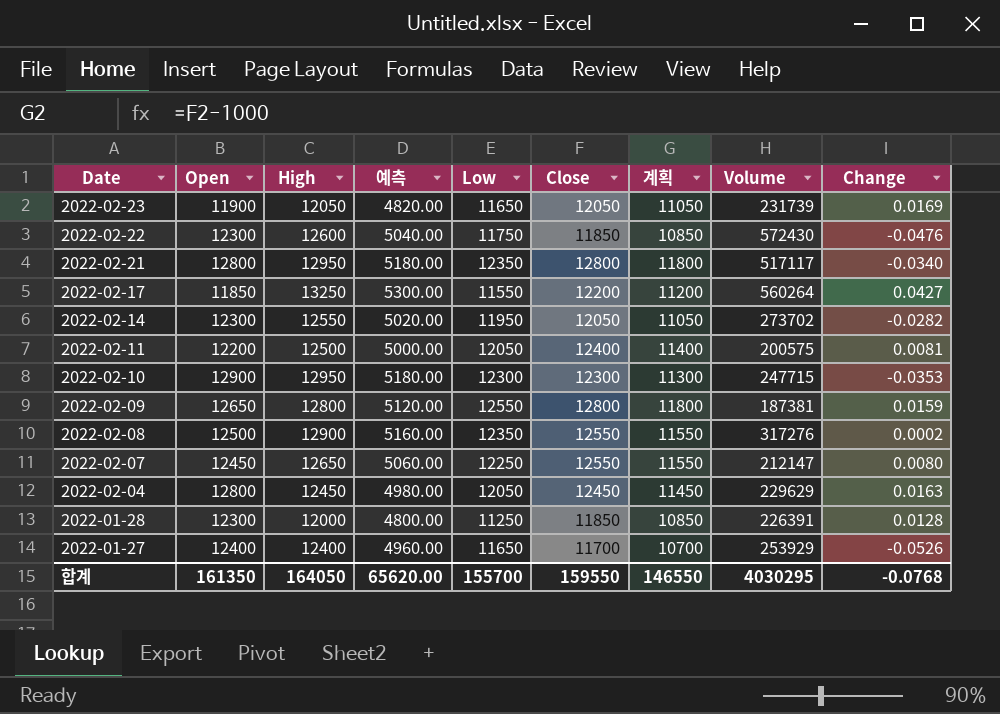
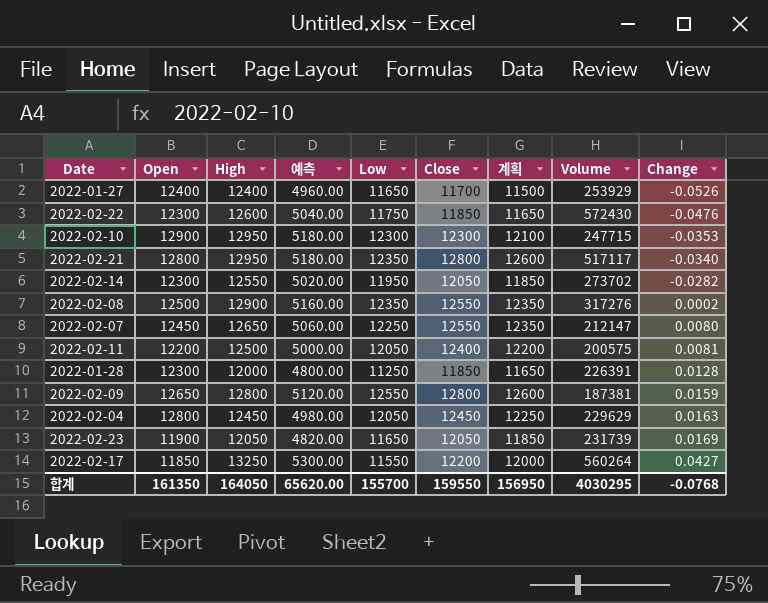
row order: Date descending -> Change ascending
column 계획 | formula: [Close] - 1000 -> [Close] - 200
합계 | 계획: 146550 -> 156950

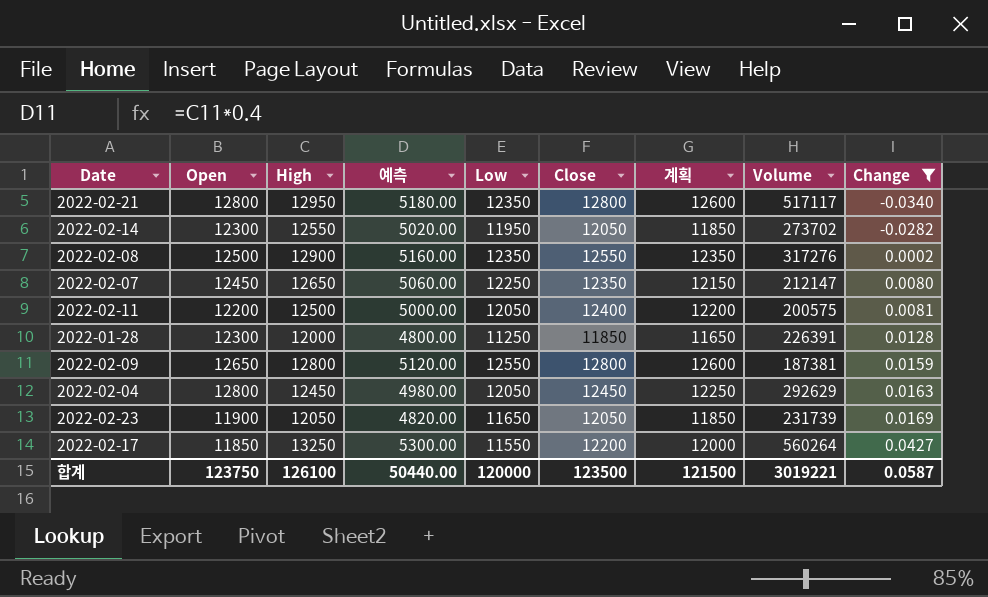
filter: none -> Change >= -0.0340
2022-02-07 | Close: 12550 -> 12350
2022-02-07 | 계획: 12350 -> 12150
2022-02-04 | Volume: 229629 -> 292629
합계 | Open: 161350 -> 123750
합계 | High: 164050 -> 126100
합계 | 예측: 65620.00 -> 50440.00
합계 | Low: 155700 -> 120000
합계 | Close: 159550 -> 123500
합계 | 계획: 156950 -> 121500
합계 | Volume: 4030295 -> 3019221
합계 | Change: -0.0768 -> 0.0587

